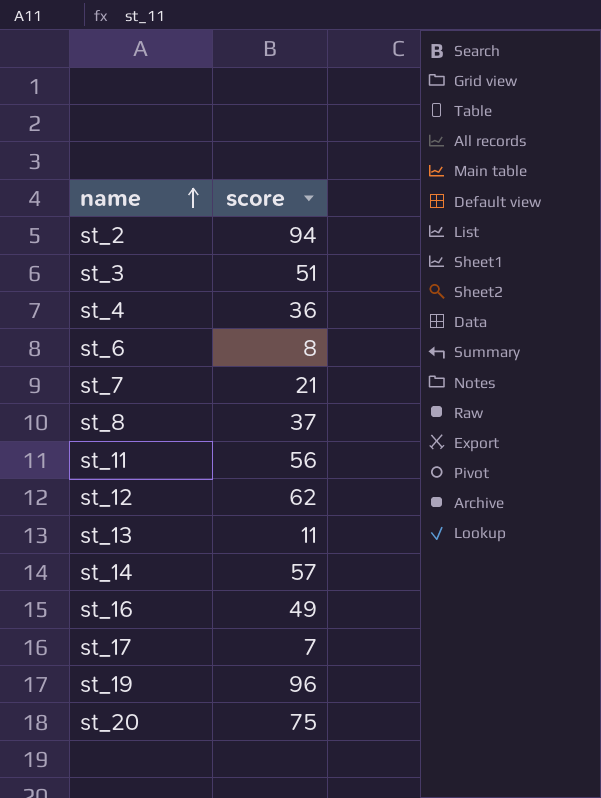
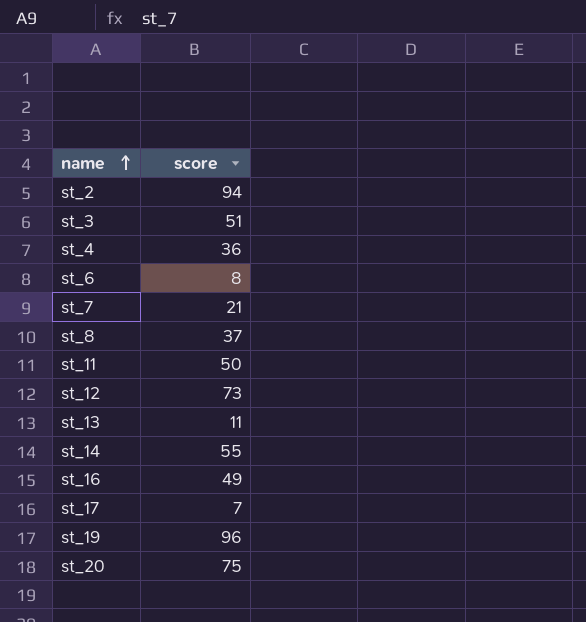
st_11 | score: 56 -> 50
st_12 | score: 62 -> 73
st_14 | score: 57 -> 55

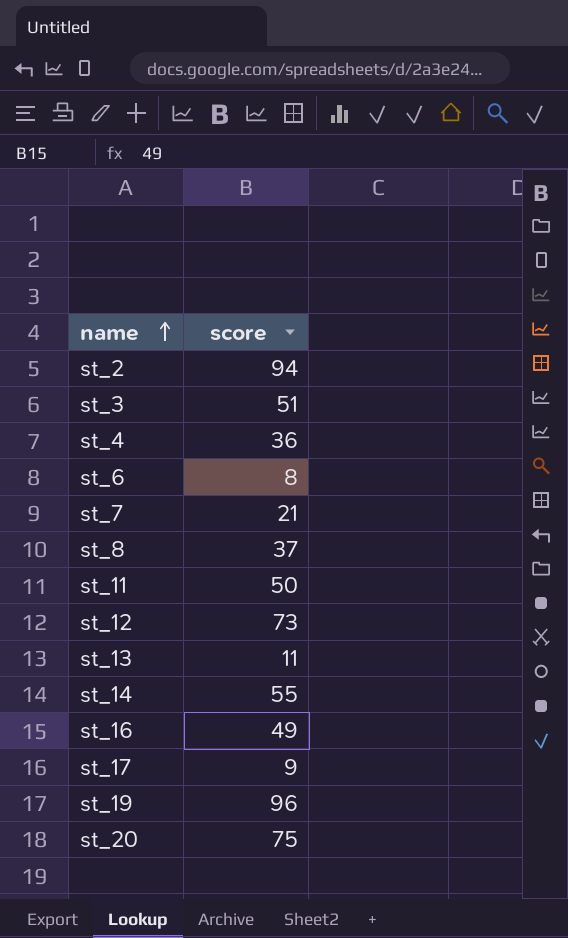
st_17 | score: 7 -> 9

